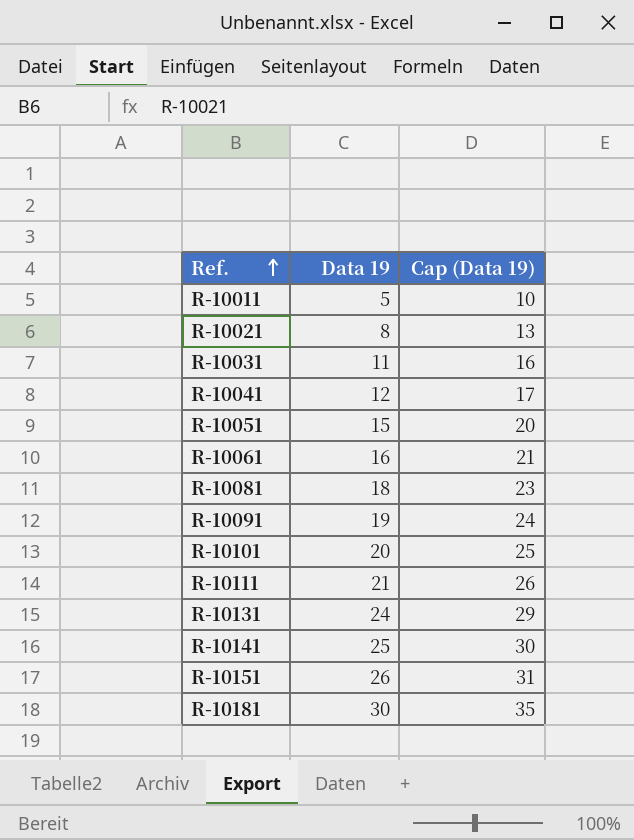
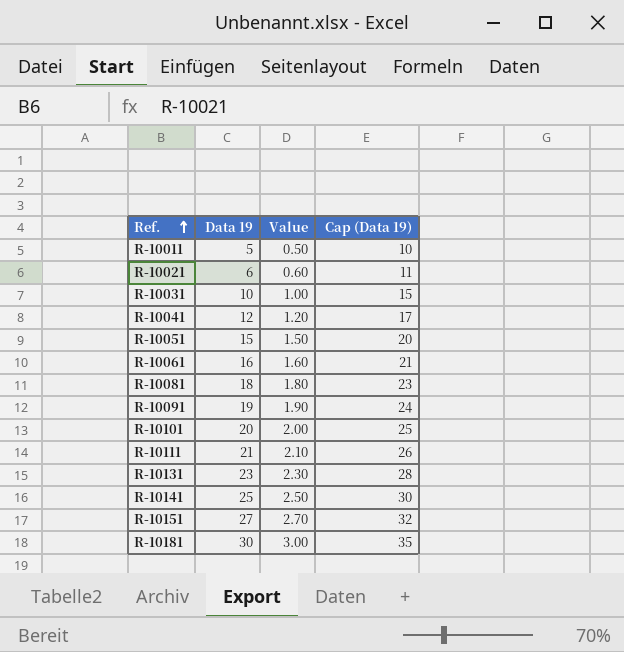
column Value | formula: none -> [Data 19] * 0.1
R-10021 | Data 19: 8 -> 6
R-10021 | Cap (Data 19): 13 -> 11
R-10031 | Data 19: 11 -> 10
R-10031 | Cap (Data 19): 16 -> 15
R-10131 | Data 19: 24 -> 23
R-10131 | Cap (Data 19): 29 -> 28
R-10151 | Data 19: 26 -> 27
R-10151 | Cap (Data 19): 31 -> 32

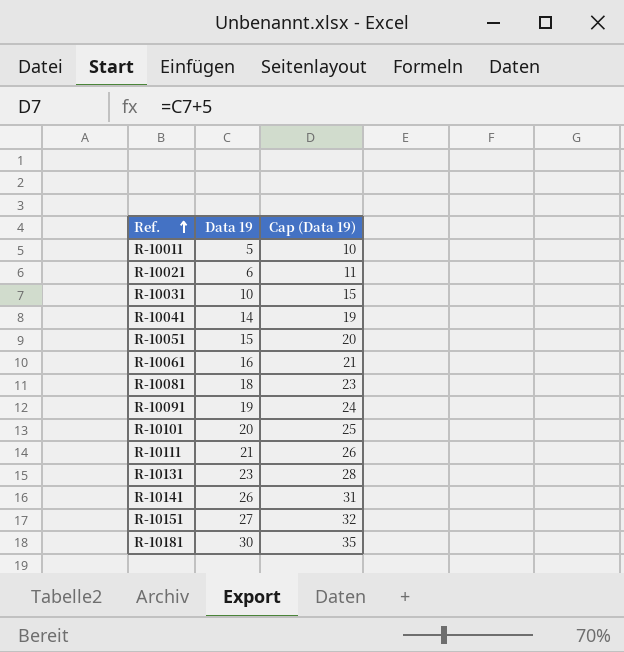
column Value | formula: [Data 19] * 0.1 -> none
R-10041 | Data 19: 12 -> 14
R-10041 | Cap (Data 19): 17 -> 19
R-10141 | Data 19: 25 -> 26
R-10141 | Cap (Data 19): 30 -> 31

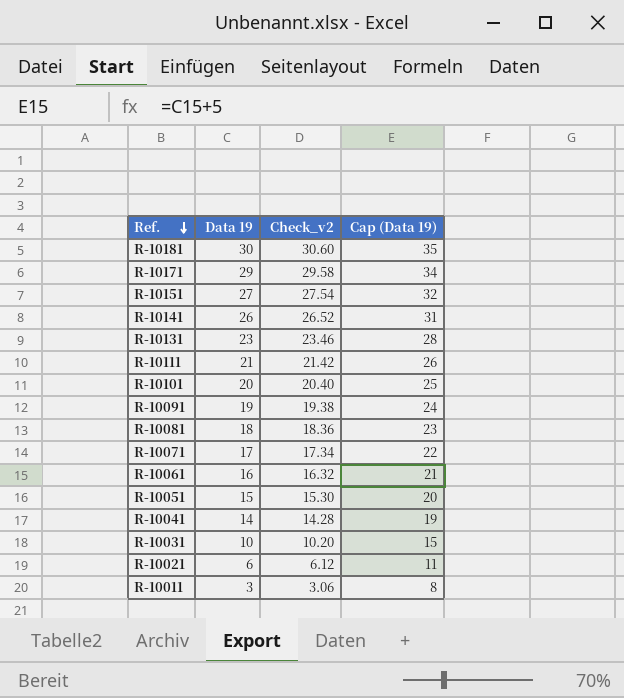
row order: Ref. ascending -> Ref. descending
column Check_v2 | formula: none -> [Data 19] * 1.02
row R-10171: none -> 29 | 29.58 | 34
row R-10071: none -> 17 | 17.34 | 22
R-10011 | Data 19: 5 -> 3
R-10011 | Cap (Data 19): 10 -> 8

